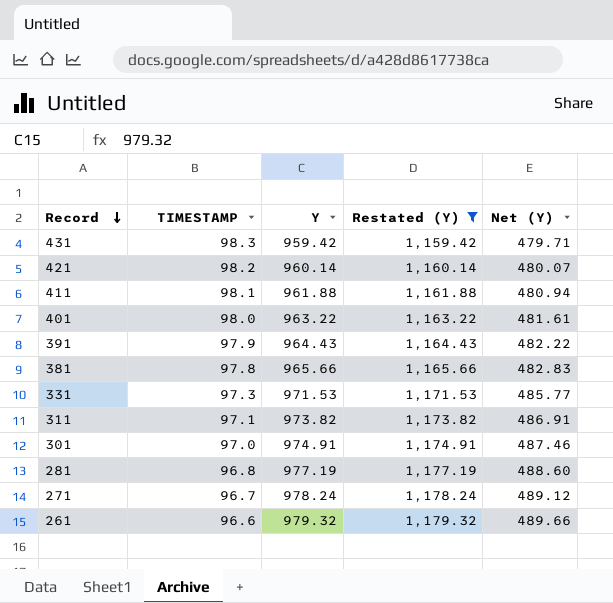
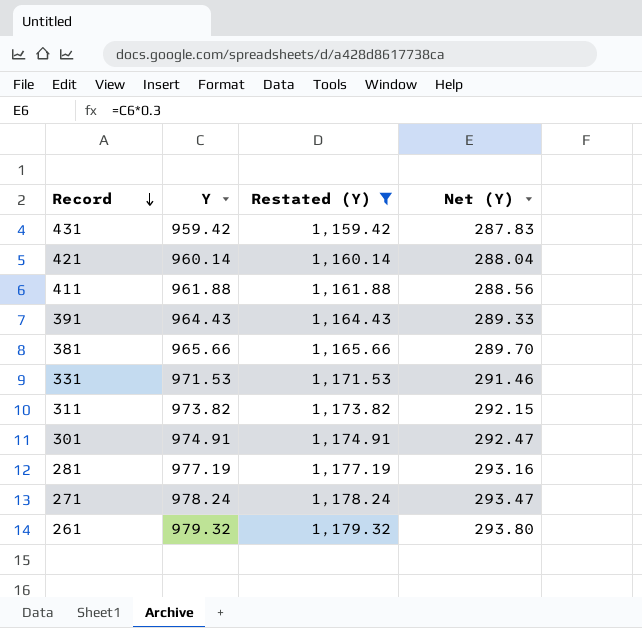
column TIMESTAMP | position: 2 -> none
column Net (Y) | formula: [Y] * 0.5 -> [Y] * 0.3
row 401: 98.0 | 963.22 | 1,163.22 | 481.61 -> none

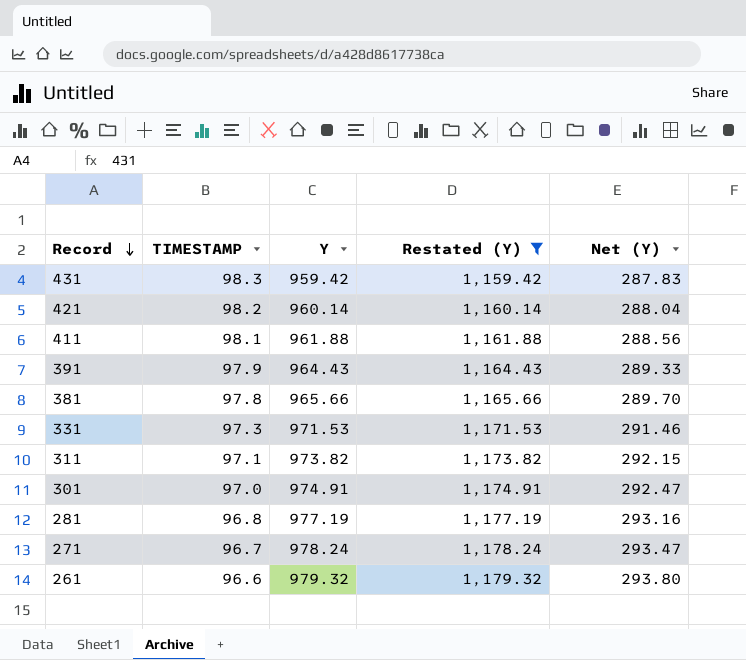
column TIMESTAMP | position: none -> 2

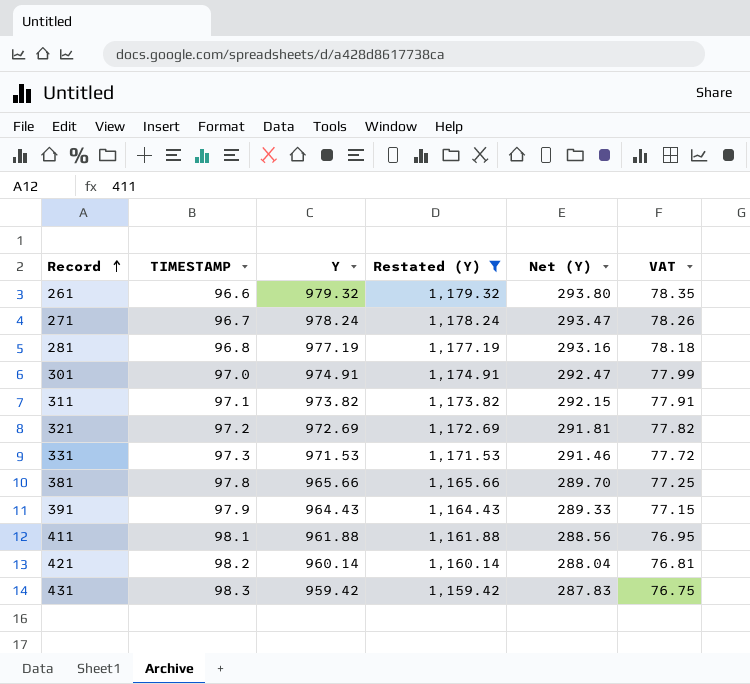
row order: Record descending -> Record ascending
column VAT | formula: none -> [Y] * 0.08
row 321: none -> 97.2 | 972.69 | 1,172.69 | 291.81 | 77.82

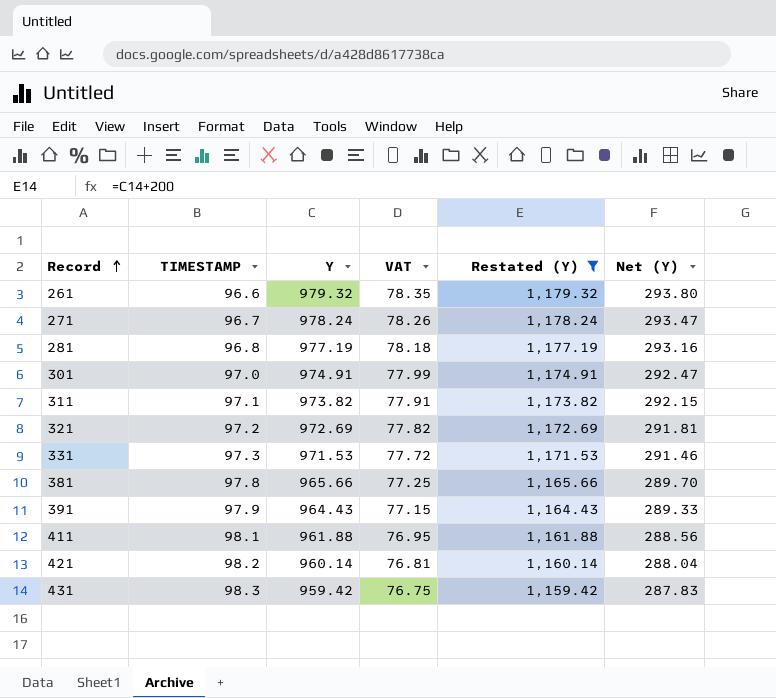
column VAT | position: 6 -> 4

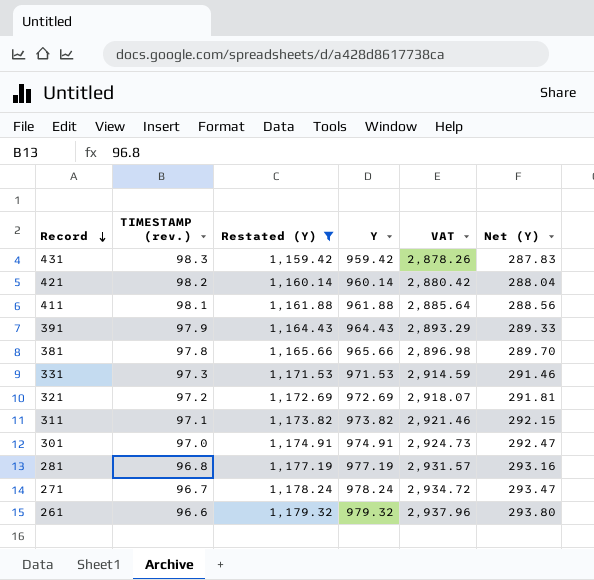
row order: Record ascending -> Record descending
column name: TIMESTAMP -> TIMESTAMP (rev.)
column Restated (Y) | position: 5 -> 3
column VAT | formula: [Y] * 0.08 -> [Y] * 3

